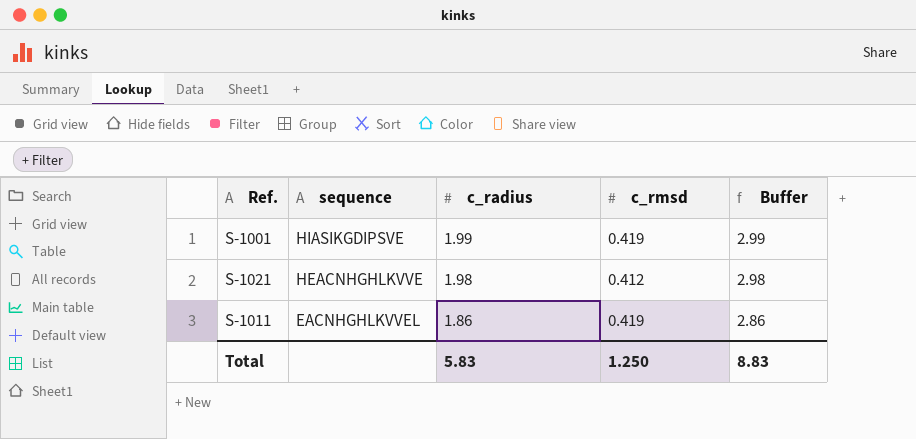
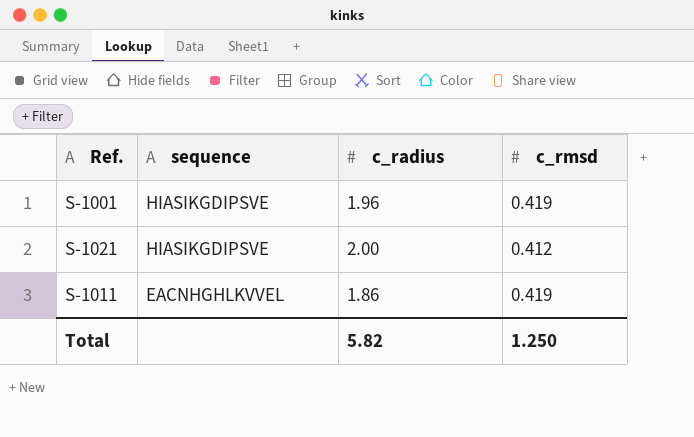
column Buffer | formula: [c_radius] + 1 -> none
S-1001 | c_radius: 1.99 -> 1.96
S-1021 | sequence: HEACNHGHLKVVE -> HIASIKGDIPSVE
S-1021 | c_radius: 1.98 -> 2.00
Total | c_radius: 5.83 -> 5.82

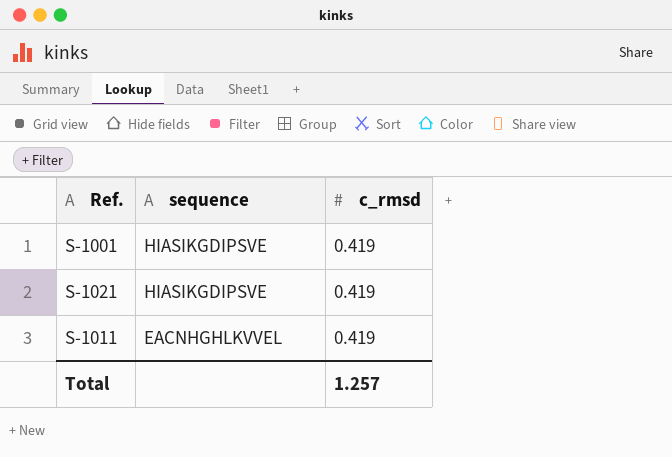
column c_radius | position: 3 -> none
S-1021 | c_rmsd: 0.412 -> 0.419
Total | c_rmsd: 1.250 -> 1.257

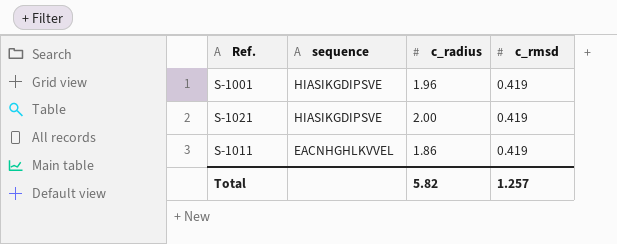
column c_radius | position: none -> 3

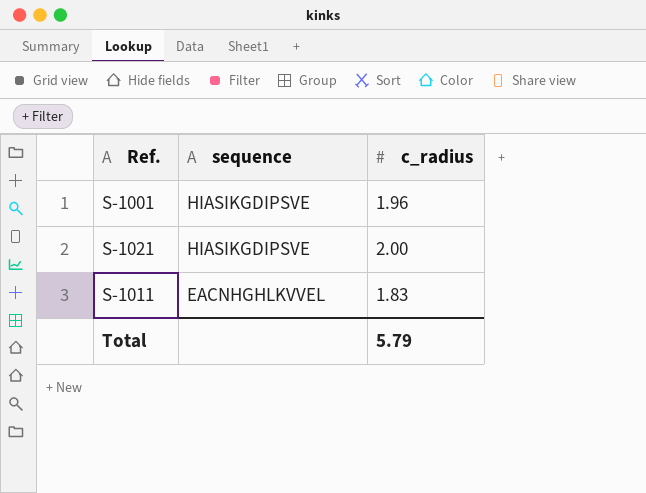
column c_rmsd | position: 4 -> none
S-1011 | c_radius: 1.86 -> 1.83
Total | c_radius: 5.82 -> 5.79

